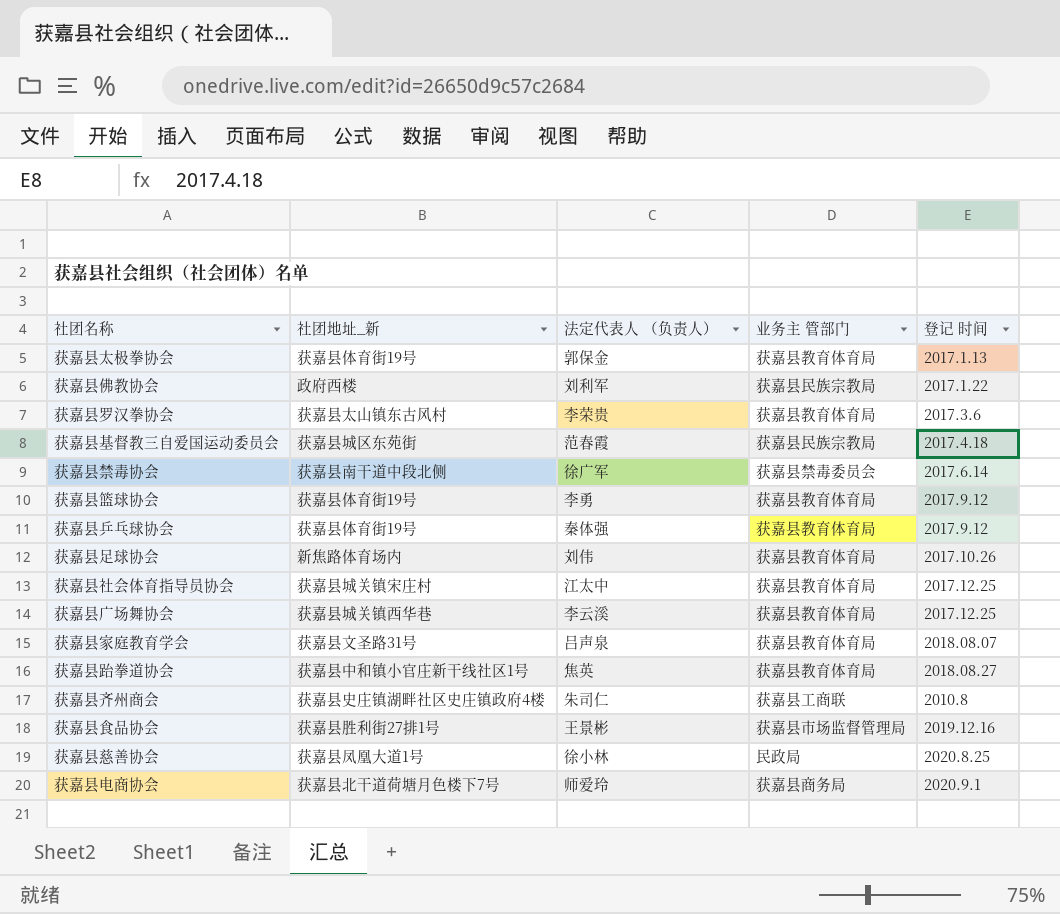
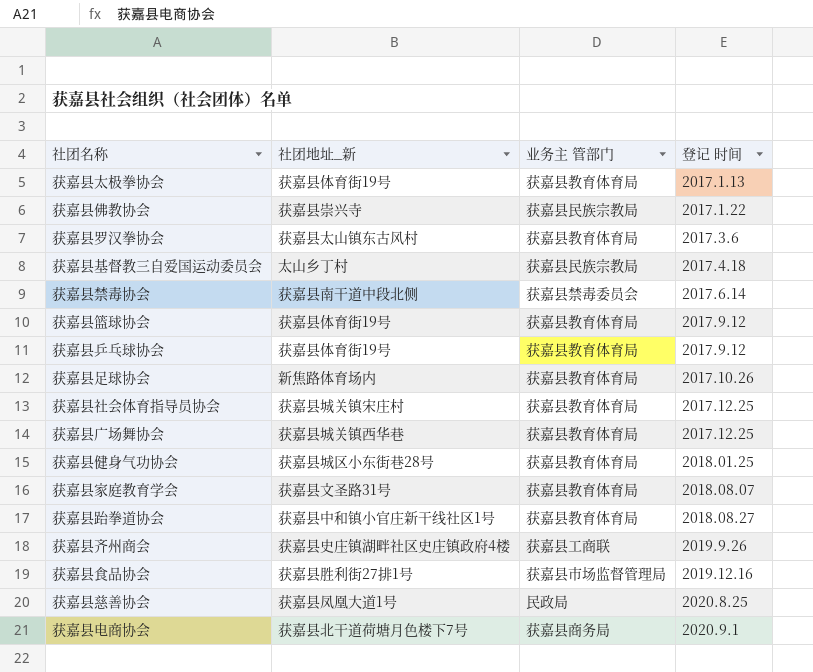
column 法定代表人 （负责人） | position: 3 -> none
获嘉县佛教协会 | 社团地址_新: 政府西楼 -> 获嘉县崇兴寺
获嘉县基督教三自爱国运动委员会 | 社团地址_新: 获嘉县城区东苑街 -> 太山乡丁村
row 获嘉县健身气功协会: none -> 获嘉县城区小东街巷28号 | 获嘉县教育体育局 | 2018.01.25
获嘉县齐州商会 | 登记 时间: 2010.8 -> 2019.9.26

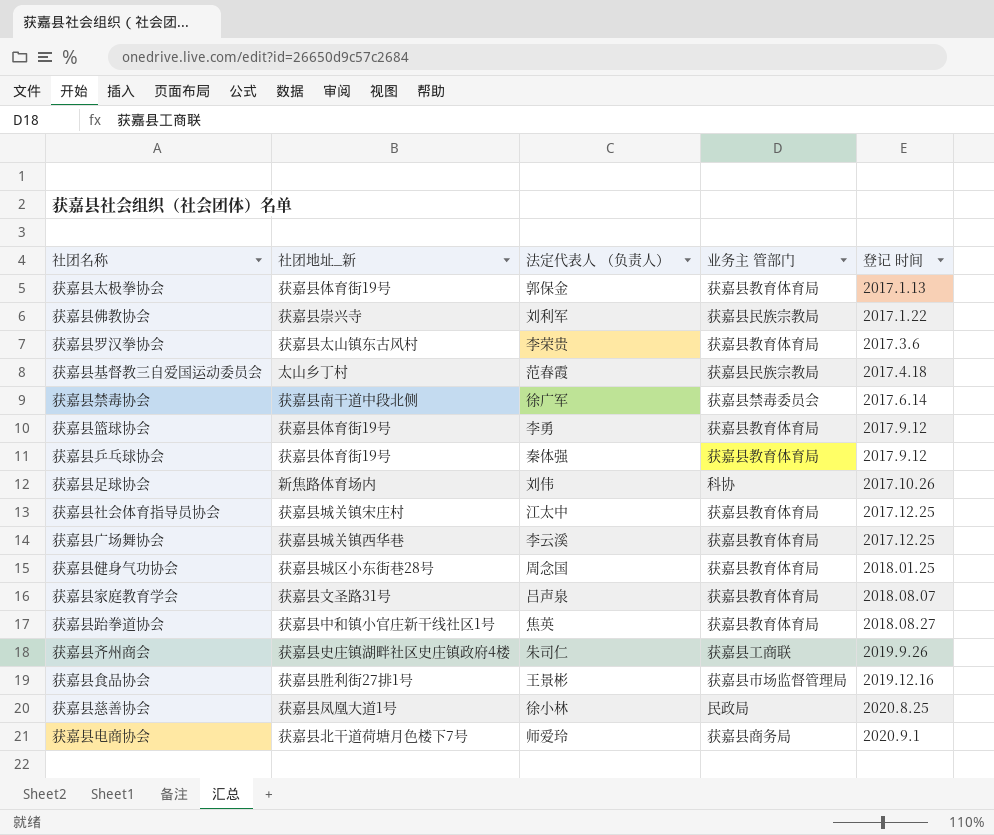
column 法定代表人 （负责人） | position: none -> 3
获嘉县足球协会 | 业务主 管部门: 获嘉县教育体育局 -> 科协

